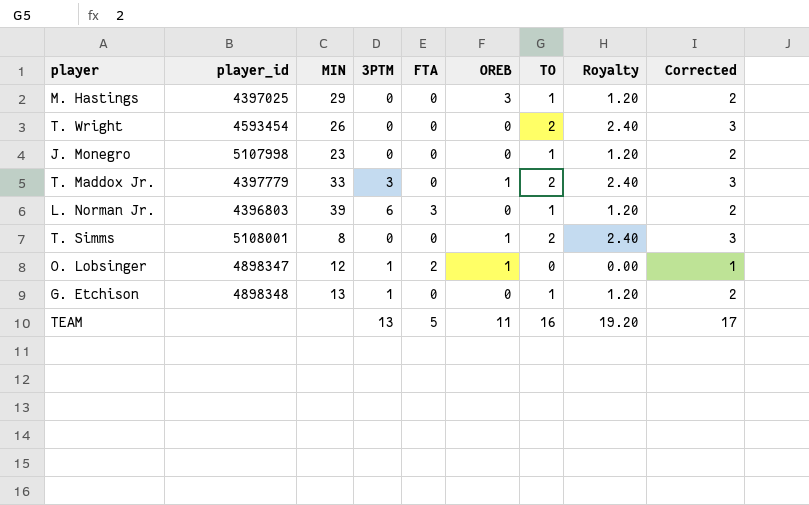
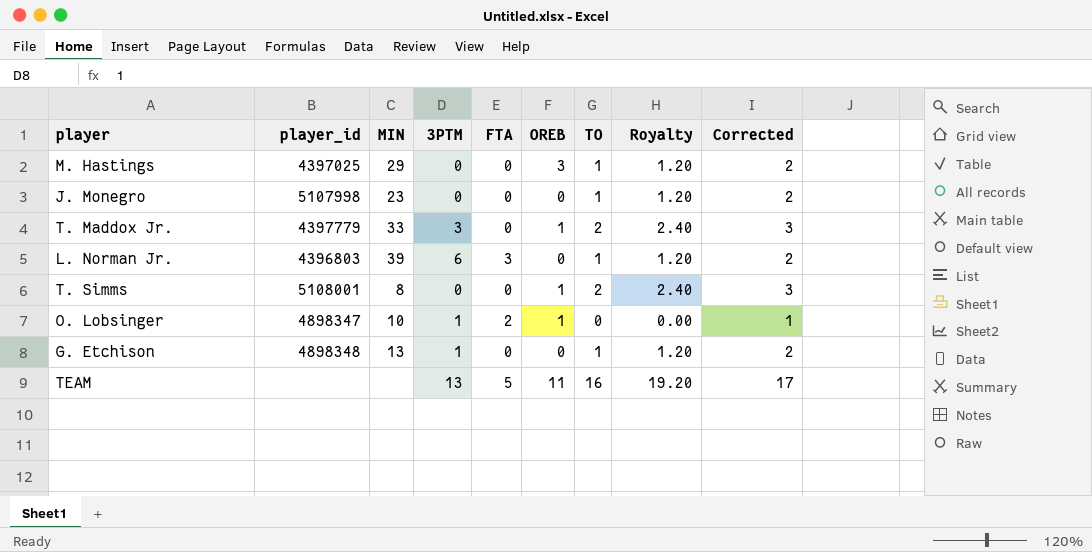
row T. Wright: 4593454 | 26 | 0 | 0 | 0 | 2 | 2.40 | 3 -> none
O. Lobsinger | MIN: 12 -> 10

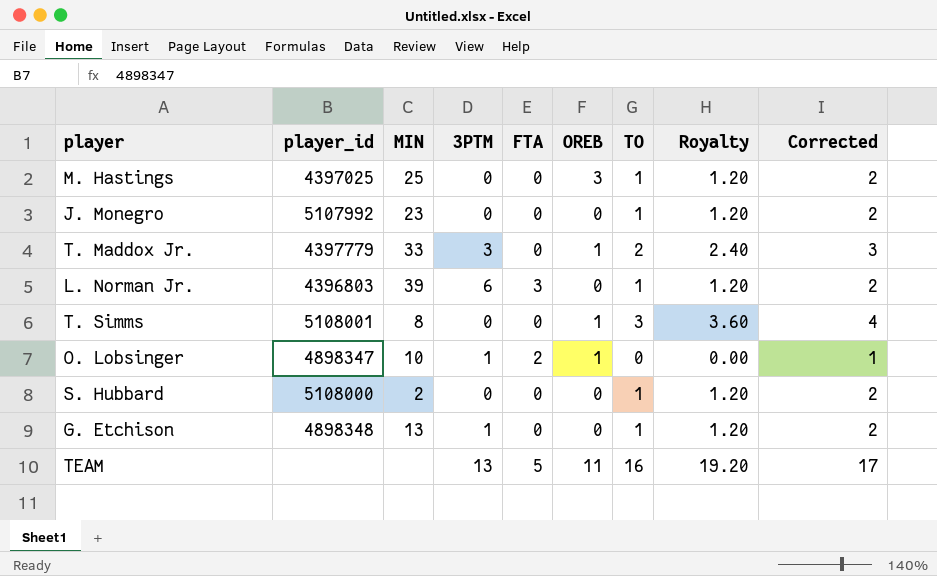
M. Hastings | MIN: 29 -> 25
J. Monegro | player_id: 5107998 -> 5107992
T. Simms | TO: 2 -> 3
T. Simms | Royalty: 2.40 -> 3.60
T. Simms | Corrected: 3 -> 4
row S. Hubbard: none -> 5108000 | 2 | 0 | 0 | 0 | 1 | 1.20 | 2

